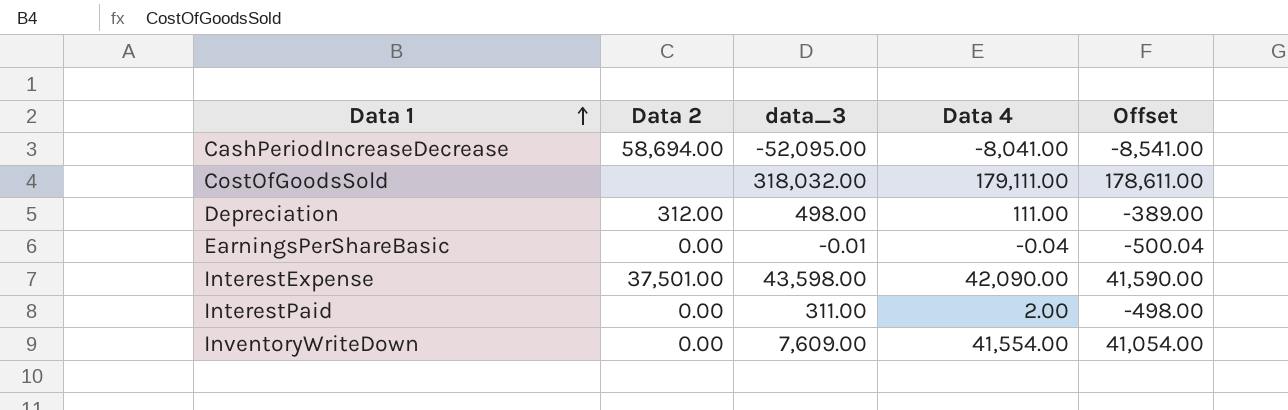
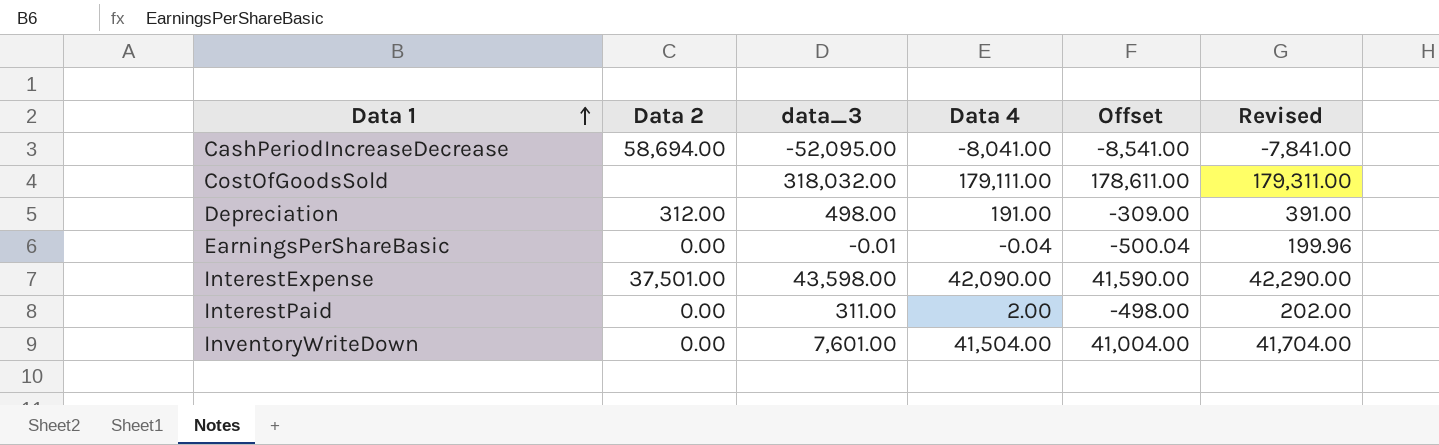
column Revised | formula: none -> [Data 4] + 200
Depreciation | Data 4: 111.00 -> 191.00
Depreciation | Offset: -389.00 -> -309.00
InventoryWriteDown | data_3: 7,609.00 -> 7,601.00
InventoryWriteDown | Data 4: 41,554.00 -> 41,504.00
InventoryWriteDown | Offset: 41,054.00 -> 41,004.00

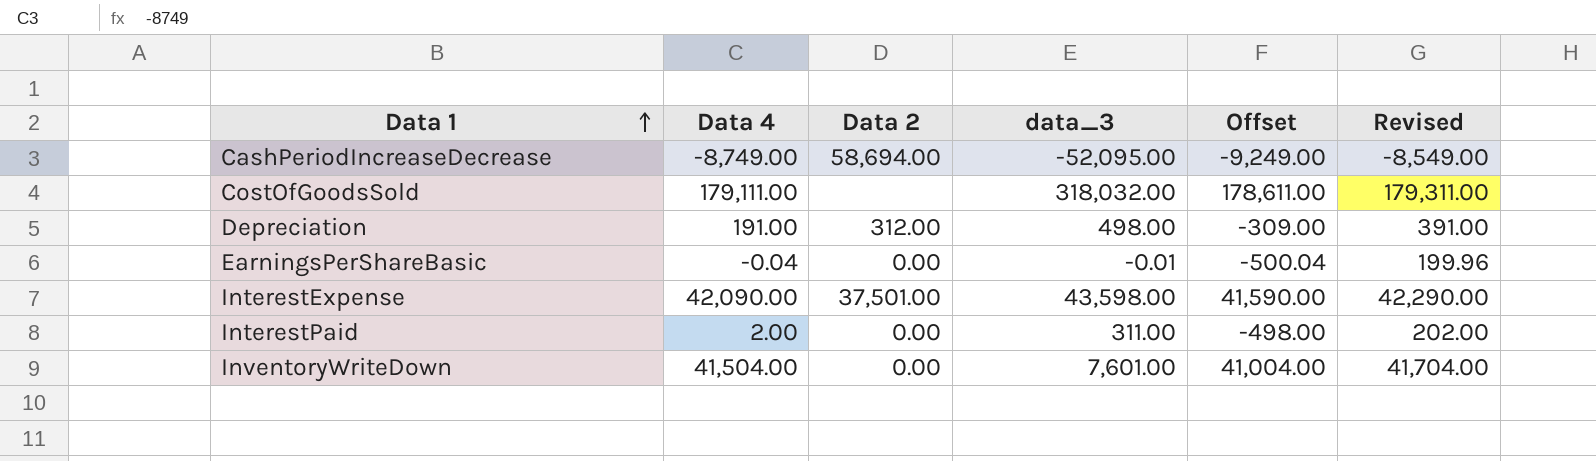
column Data 4 | position: 4 -> 2
CashPeriodIncreaseDecrease | Data 4: -8,041.00 -> -8,749.00
CashPeriodIncreaseDecrease | Offset: -8,541.00 -> -9,249.00
CashPeriodIncreaseDecrease | Revised: -7,841.00 -> -8,549.00

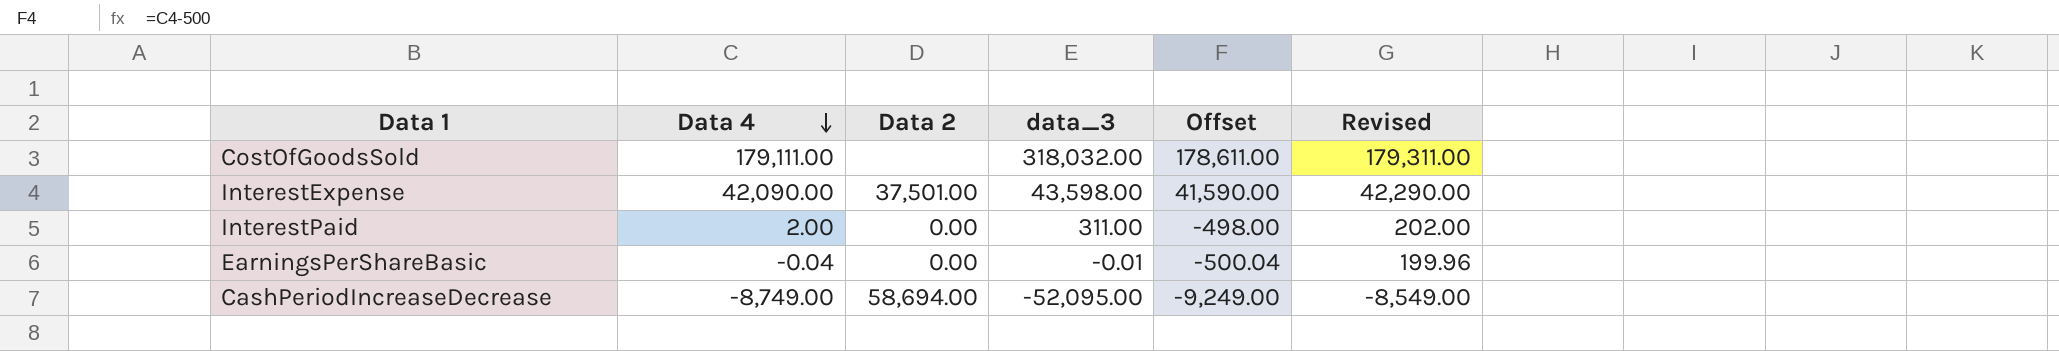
row order: Data 1 ascending -> Data 4 descending
row Depreciation: 191.00 | 312.00 | 498.00 | -309.00 | 391.00 -> none
row InventoryWriteDown: 41,504.00 | 0.00 | 7,601.00 | 41,004.00 | 41,704.00 -> none

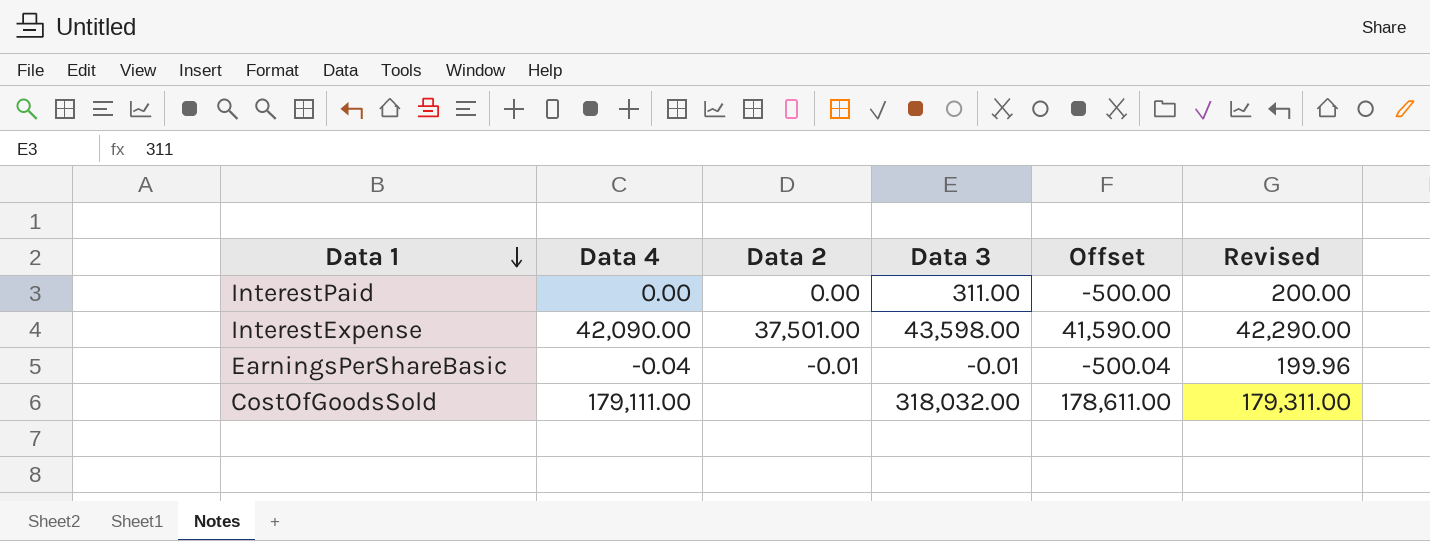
row order: Data 4 descending -> Data 1 descending
column name: data_3 -> Data 3
row CashPeriodIncreaseDecrease: -8,749.00 | 58,694.00 | -52,095.00 | -9,249.00 | -8,549.00 -> none
InterestPaid | Data 4: 2.00 -> 0.00
InterestPaid | Offset: -498.00 -> -500.00
InterestPaid | Revised: 202.00 -> 200.00
EarningsPerShareBasic | Data 2: 0.00 -> -0.01

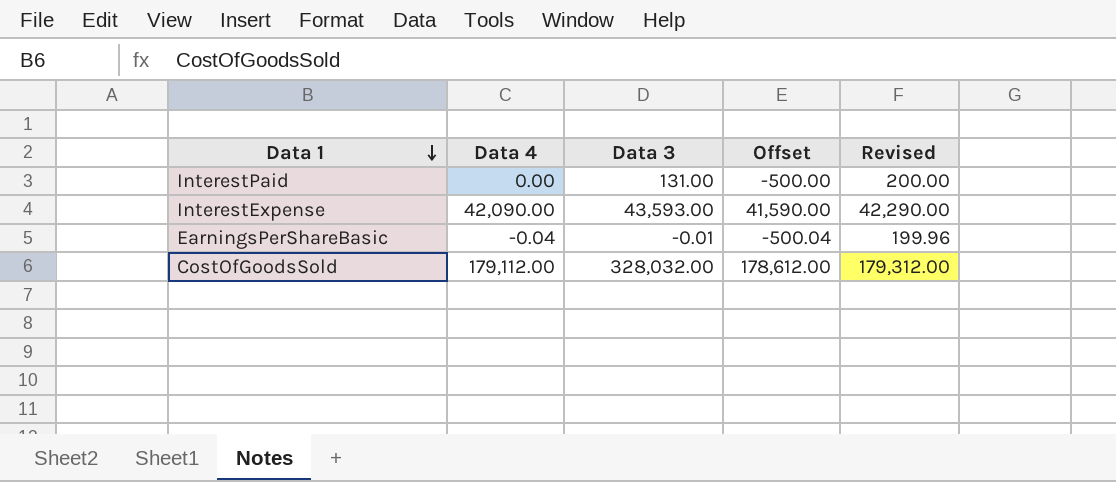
column Data 2 | position: 3 -> none
InterestPaid | Data 3: 311.00 -> 131.00
InterestExpense | Data 3: 43,598.00 -> 43,593.00
CostOfGoodsSold | Data 4: 179,111.00 -> 179,112.00
CostOfGoodsSold | Data 3: 318,032.00 -> 328,032.00
CostOfGoodsSold | Offset: 178,611.00 -> 178,612.00
CostOfGoodsSold | Revised: 179,311.00 -> 179,312.00

